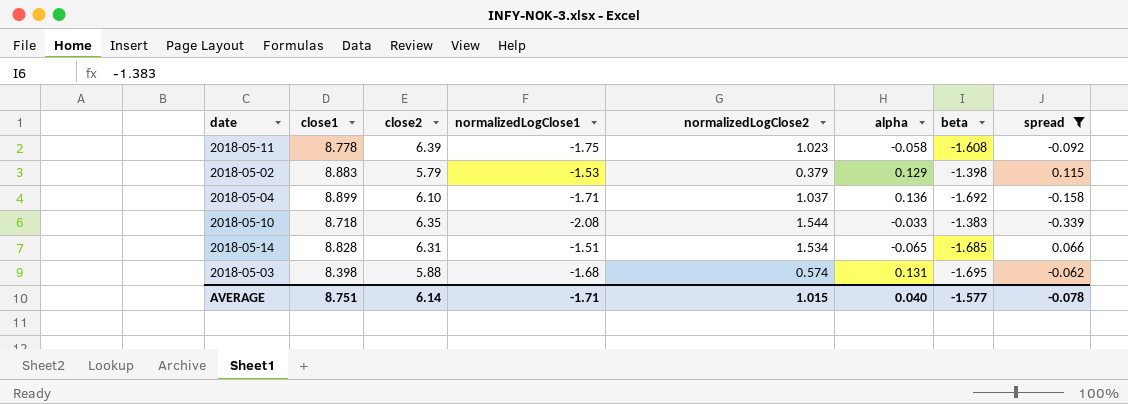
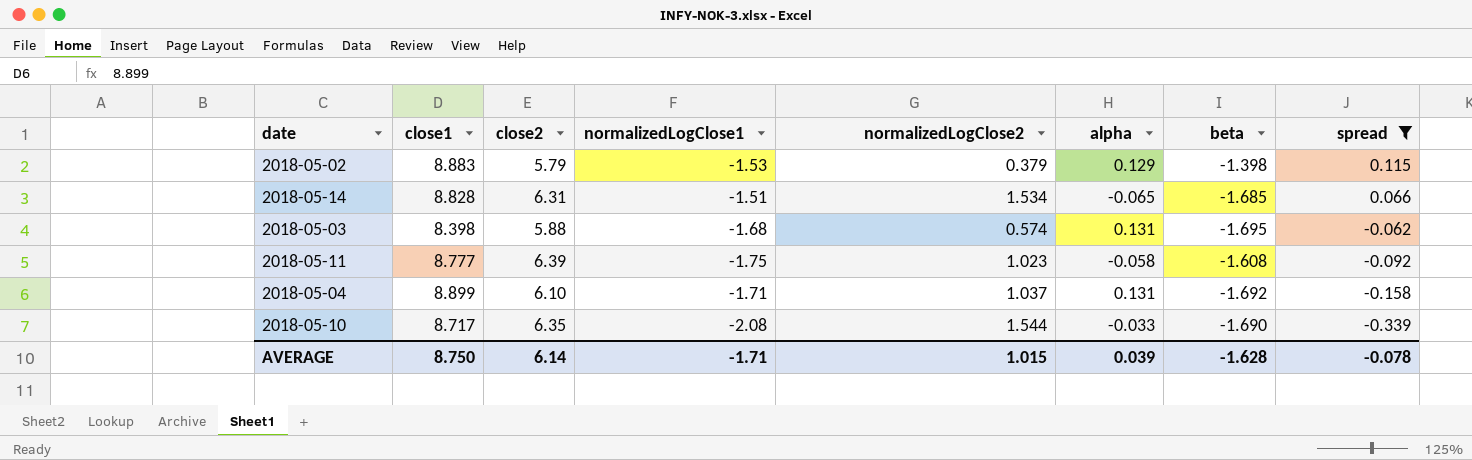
row order: none -> spread descending
2018-05-11 | close1: 8.778 -> 8.777
2018-05-04 | alpha: 0.136 -> 0.131
2018-05-10 | close1: 8.718 -> 8.717
2018-05-10 | beta: -1.383 -> -1.690
AVERAGE | close1: 8.751 -> 8.750
AVERAGE | alpha: 0.040 -> 0.039
AVERAGE | beta: -1.577 -> -1.628

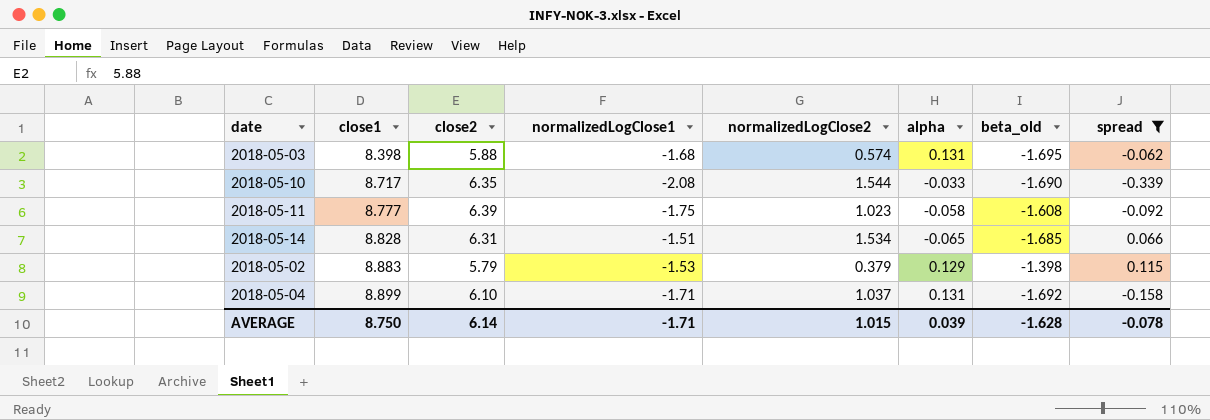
row order: spread descending -> close1 ascending
column name: beta -> beta_old

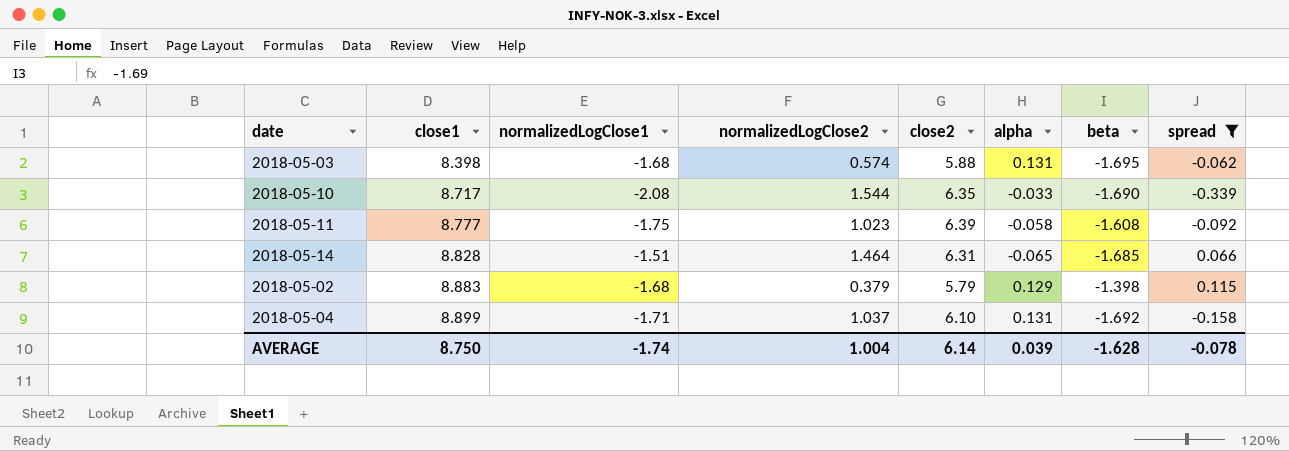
column close2 | position: 3 -> 5
column name: beta_old -> beta
2018-05-14 | normalizedLogClose2: 1.534 -> 1.464
2018-05-02 | normalizedLogClose1: -1.53 -> -1.68
AVERAGE | normalizedLogClose1: -1.71 -> -1.74
AVERAGE | normalizedLogClose2: 1.015 -> 1.004

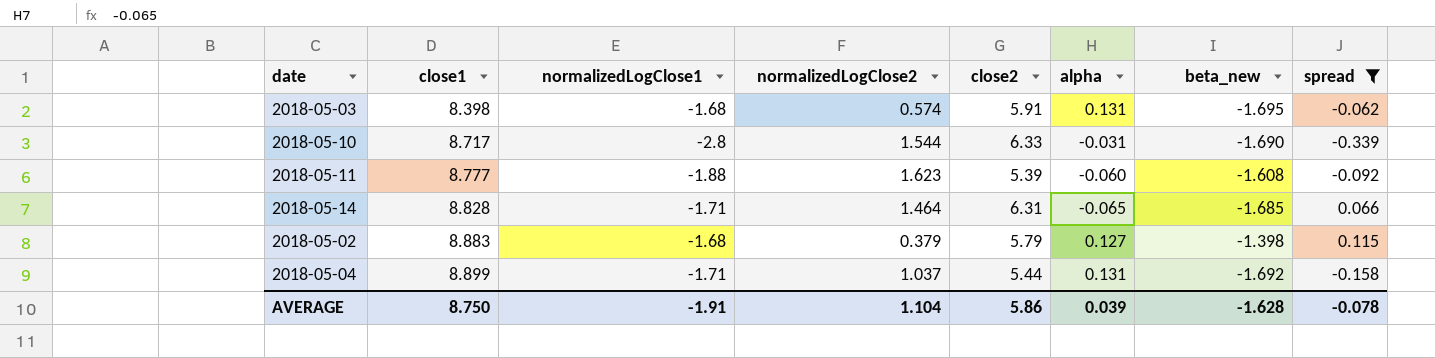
column name: beta -> beta_new
2018-05-03 | close2: 5.88 -> 5.91
2018-05-10 | normalizedLogClose1: -2.08 -> -2.8
2018-05-10 | close2: 6.35 -> 6.33
2018-05-10 | alpha: -0.033 -> -0.031
2018-05-11 | normalizedLogClose1: -1.75 -> -1.88
2018-05-11 | normalizedLogClose2: 1.023 -> 1.623
2018-05-11 | close2: 6.39 -> 5.39
2018-05-11 | alpha: -0.058 -> -0.060
2018-05-14 | normalizedLogClose1: -1.51 -> -1.71
2018-05-02 | alpha: 0.129 -> 0.127
2018-05-04 | close2: 6.10 -> 5.44
AVERAGE | normalizedLogClose1: -1.74 -> -1.91
AVERAGE | normalizedLogClose2: 1.004 -> 1.104
AVERAGE | close2: 6.14 -> 5.86

